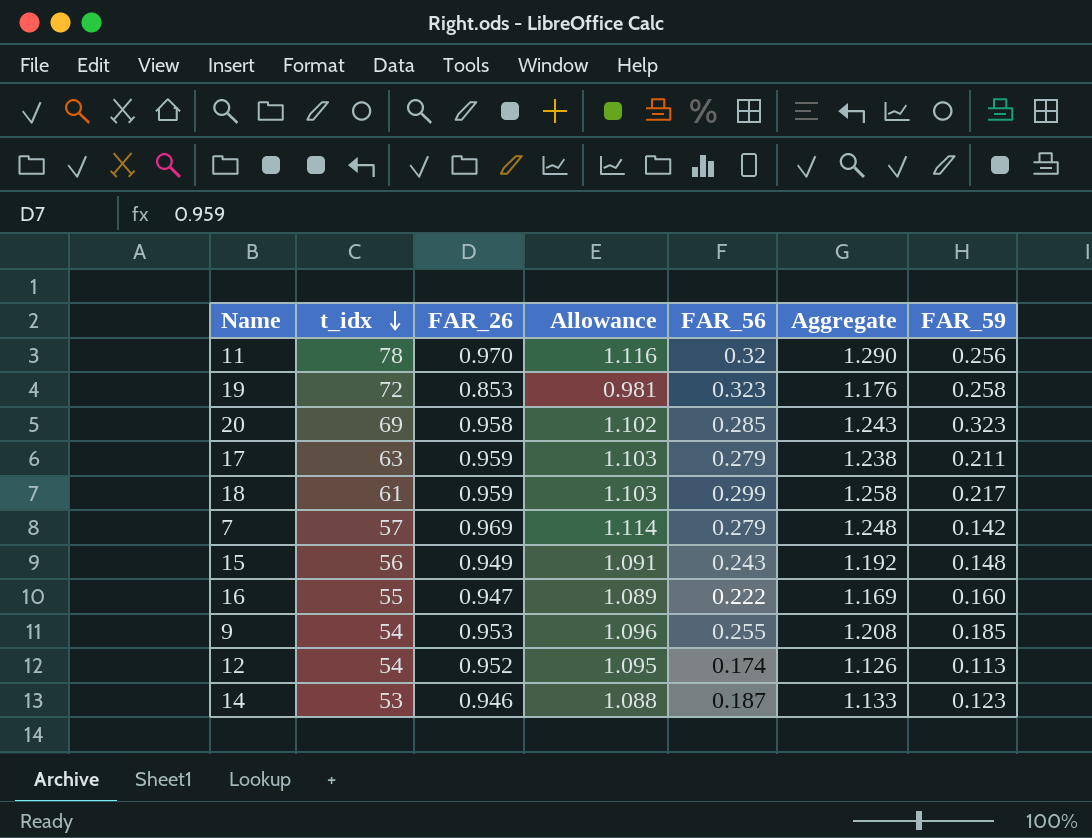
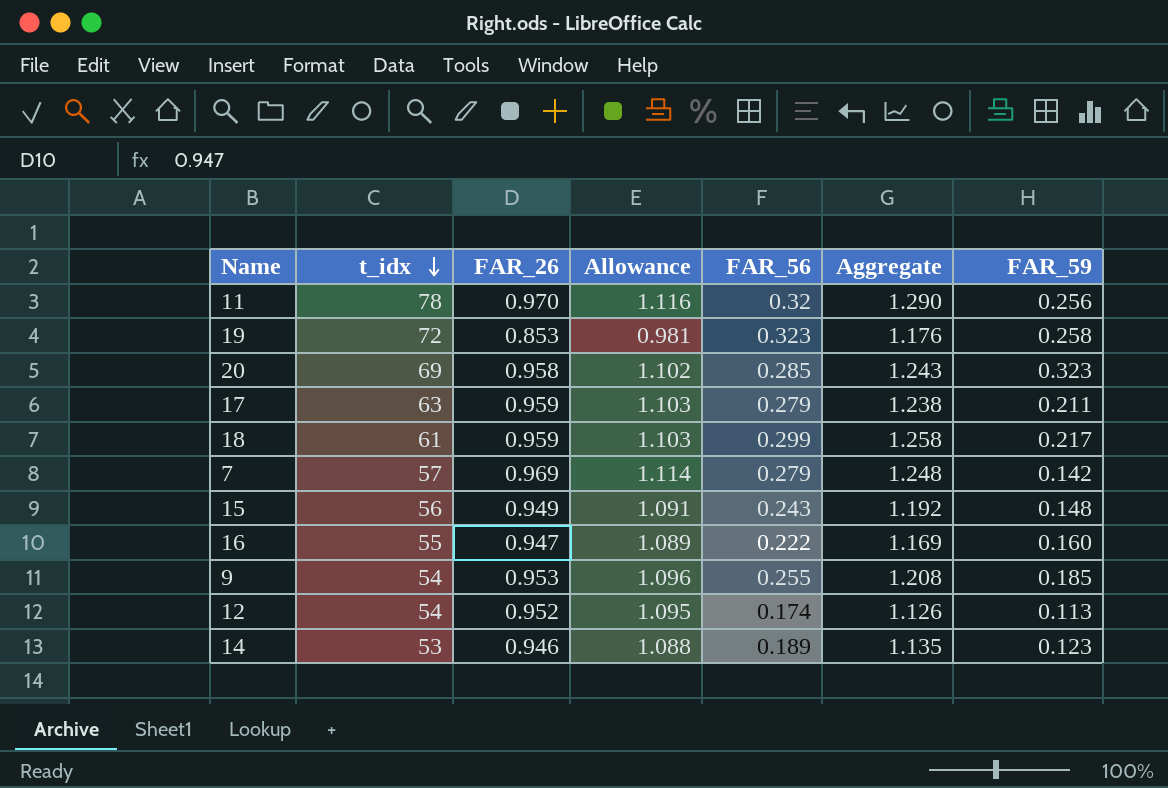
14 | FAR_56: 0.187 -> 0.189
14 | Aggregate: 1.133 -> 1.135

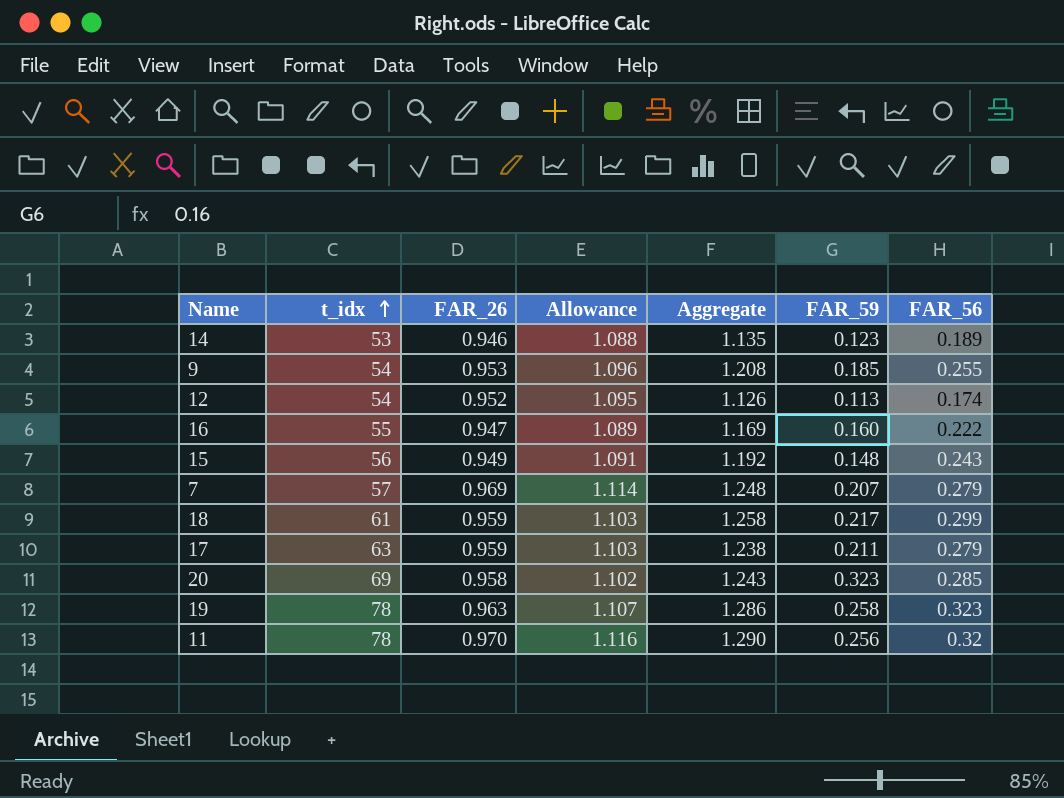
row order: t_idx descending -> t_idx ascending
column FAR_56 | position: 5 -> 7
7 | FAR_59: 0.142 -> 0.207
19 | t_idx: 72 -> 78
19 | FAR_26: 0.853 -> 0.963
19 | Allowance: 0.981 -> 1.107
19 | Aggregate: 1.176 -> 1.286

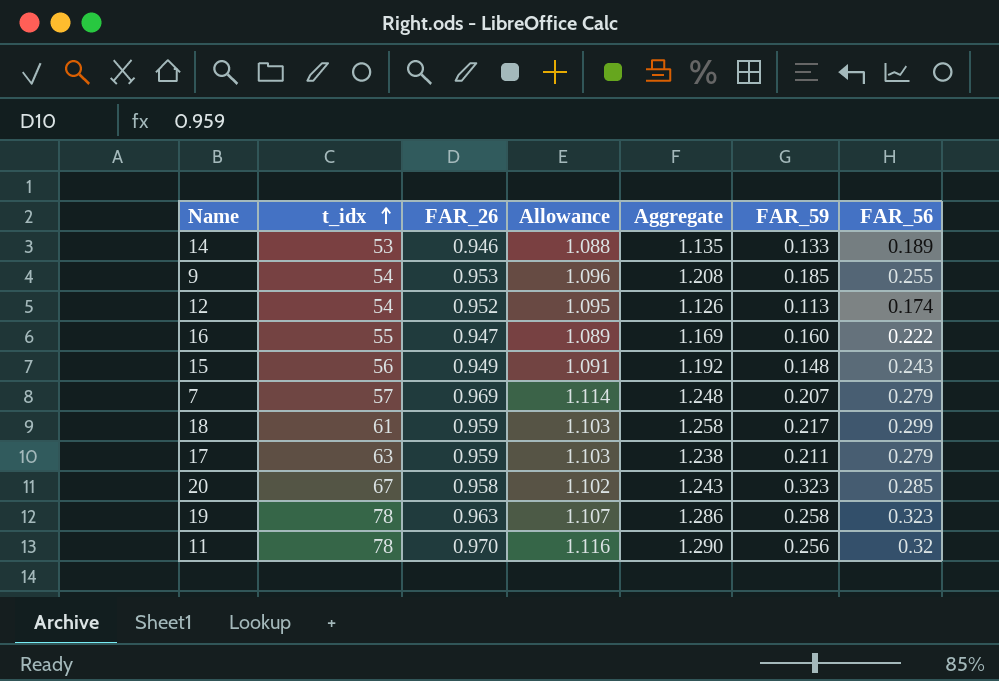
14 | FAR_59: 0.123 -> 0.133
20 | t_idx: 69 -> 67

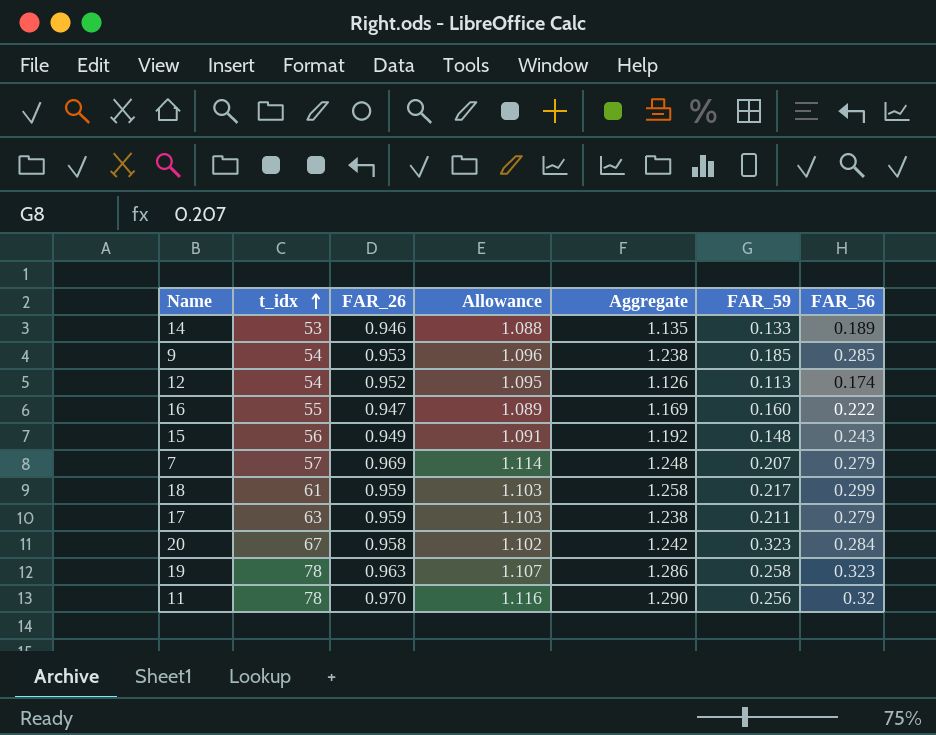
9 | Aggregate: 1.208 -> 1.238
9 | FAR_56: 0.255 -> 0.285
20 | Aggregate: 1.243 -> 1.242
20 | FAR_56: 0.285 -> 0.284

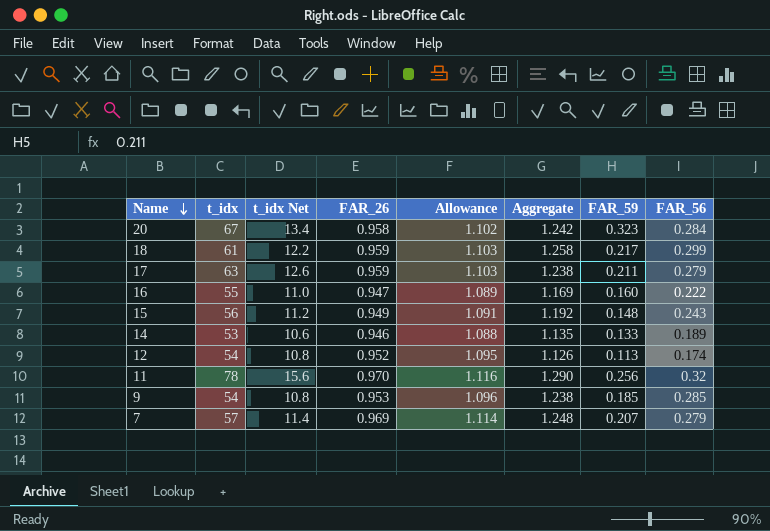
row order: t_idx ascending -> Name descending
column t_idx Net | formula: none -> [t_idx] * 0.2
row 19: 78 | 0.963 | 1.107 | 1.286 | 0.258 | 0.323 -> none

